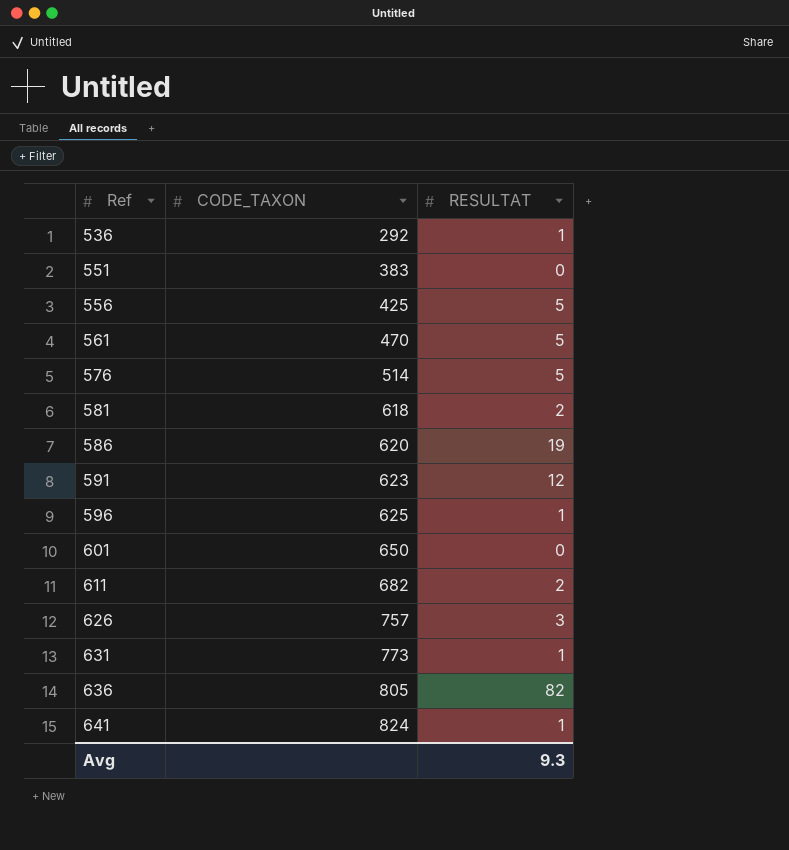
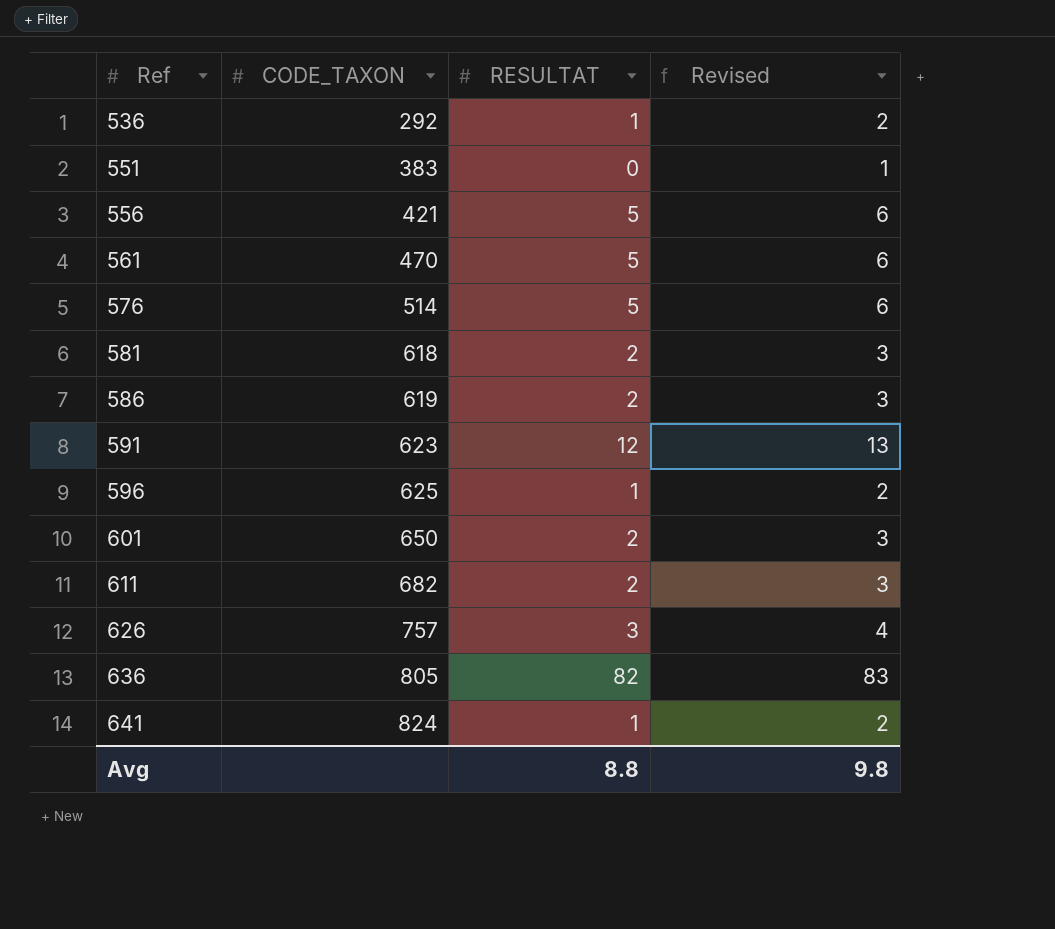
column Revised | formula: none -> [RESULTAT] + 1
row 631: 773 | 1 -> none
556 | CODE_TAXON: 425 -> 421
586 | CODE_TAXON: 620 -> 619
586 | RESULTAT: 19 -> 2
601 | RESULTAT: 0 -> 2
Avg | RESULTAT: 9.3 -> 8.8

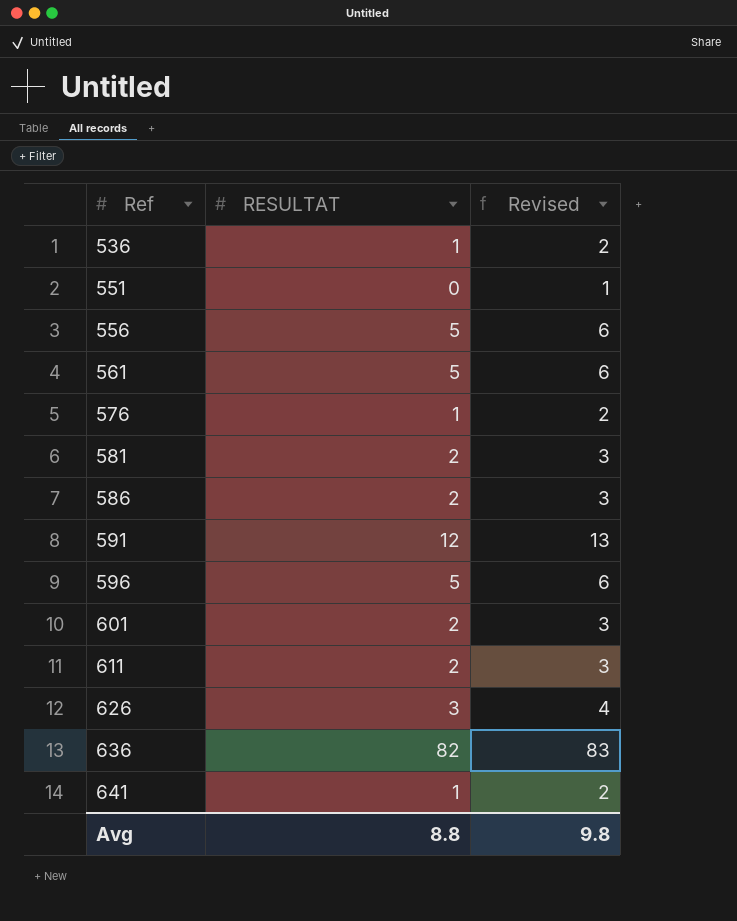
column CODE_TAXON | position: 2 -> none
576 | RESULTAT: 5 -> 1
576 | Revised: 6 -> 2
596 | RESULTAT: 1 -> 5
596 | Revised: 2 -> 6

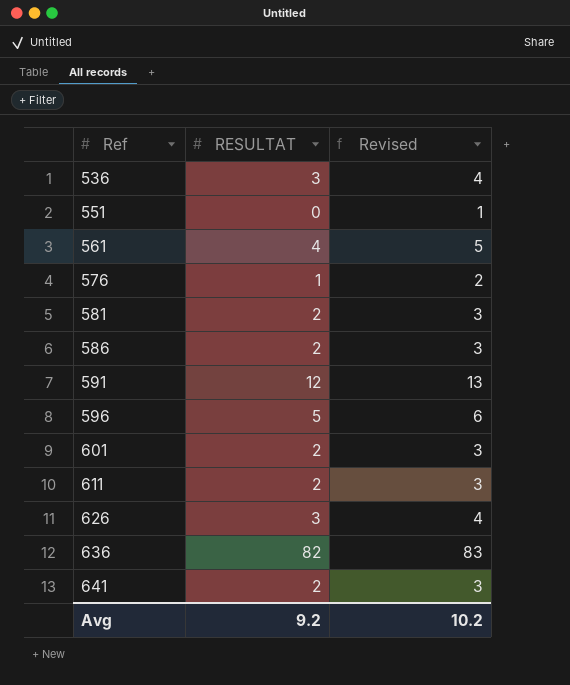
row 556: 5 | 6 -> none
536 | RESULTAT: 1 -> 3
536 | Revised: 2 -> 4
561 | RESULTAT: 5 -> 4
561 | Revised: 6 -> 5
641 | RESULTAT: 1 -> 2
641 | Revised: 2 -> 3
Avg | RESULTAT: 8.8 -> 9.2
Avg | Revised: 9.8 -> 10.2

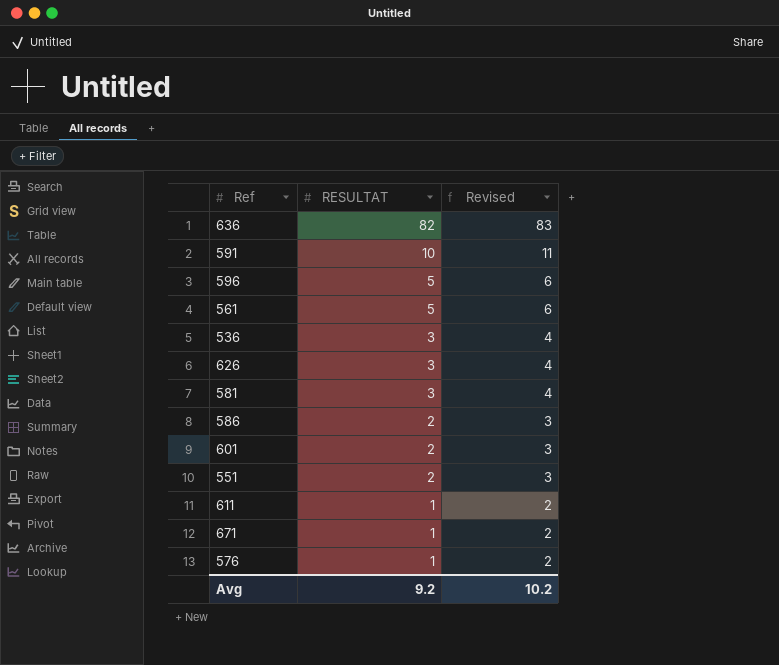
row order: Ref ascending -> RESULTAT descending
row 641: 2 | 3 -> none
591 | RESULTAT: 12 -> 10
591 | Revised: 13 -> 11
561 | RESULTAT: 4 -> 5
561 | Revised: 5 -> 6
581 | RESULTAT: 2 -> 3
581 | Revised: 3 -> 4
551 | RESULTAT: 0 -> 2
551 | Revised: 1 -> 3
611 | RESULTAT: 2 -> 1
611 | Revised: 3 -> 2
row 671: none -> 1 | 2

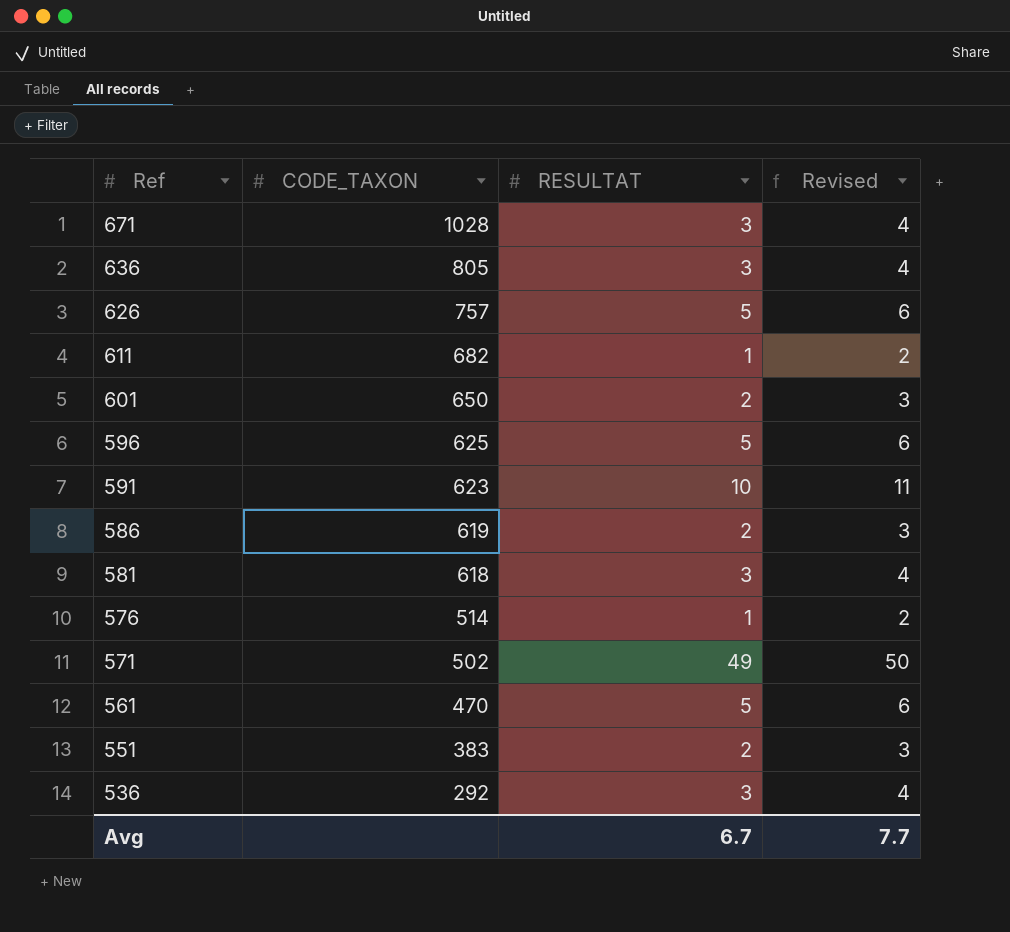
row order: RESULTAT descending -> Ref descending
column CODE_TAXON | position: none -> 2
671 | RESULTAT: 1 -> 3
671 | Revised: 2 -> 4
636 | RESULTAT: 82 -> 3
636 | Revised: 83 -> 4
626 | RESULTAT: 3 -> 5
626 | Revised: 4 -> 6
row 571: none -> 502 | 49 | 50
Avg | RESULTAT: 9.2 -> 6.7
Avg | Revised: 10.2 -> 7.7

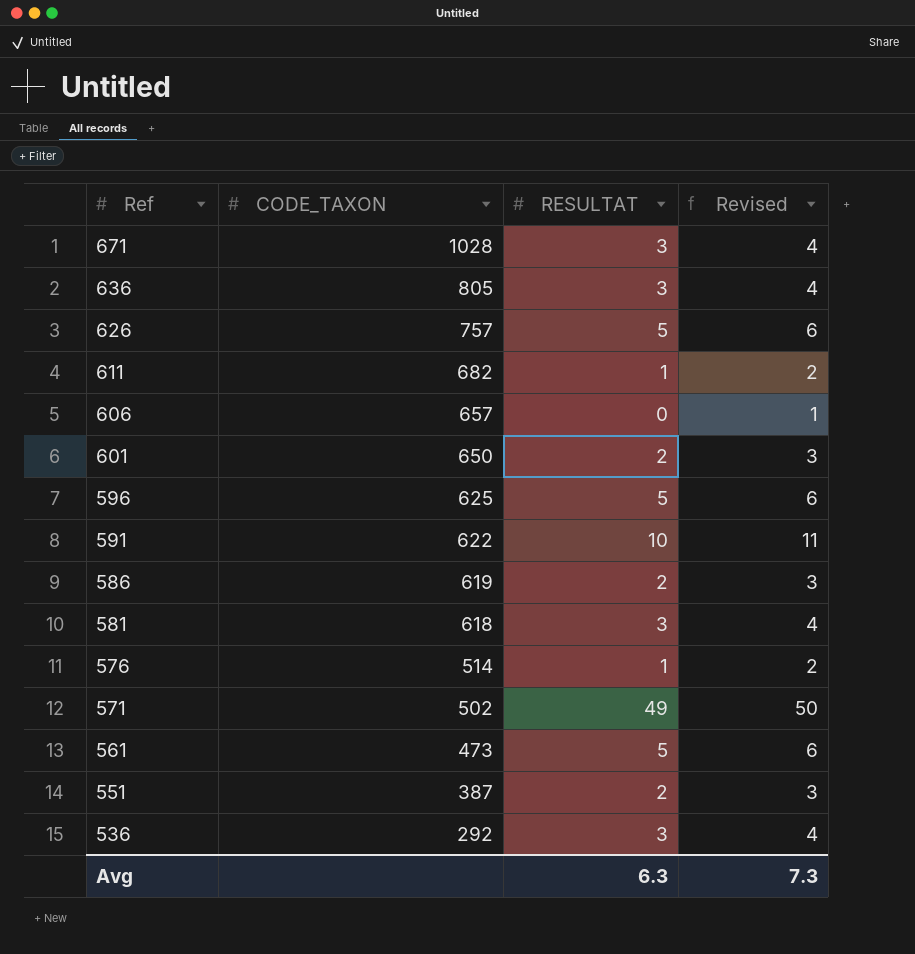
row 606: none -> 657 | 0 | 1
591 | CODE_TAXON: 623 -> 622
561 | CODE_TAXON: 470 -> 473
551 | CODE_TAXON: 383 -> 387
Avg | RESULTAT: 6.7 -> 6.3
Avg | Revised: 7.7 -> 7.3

